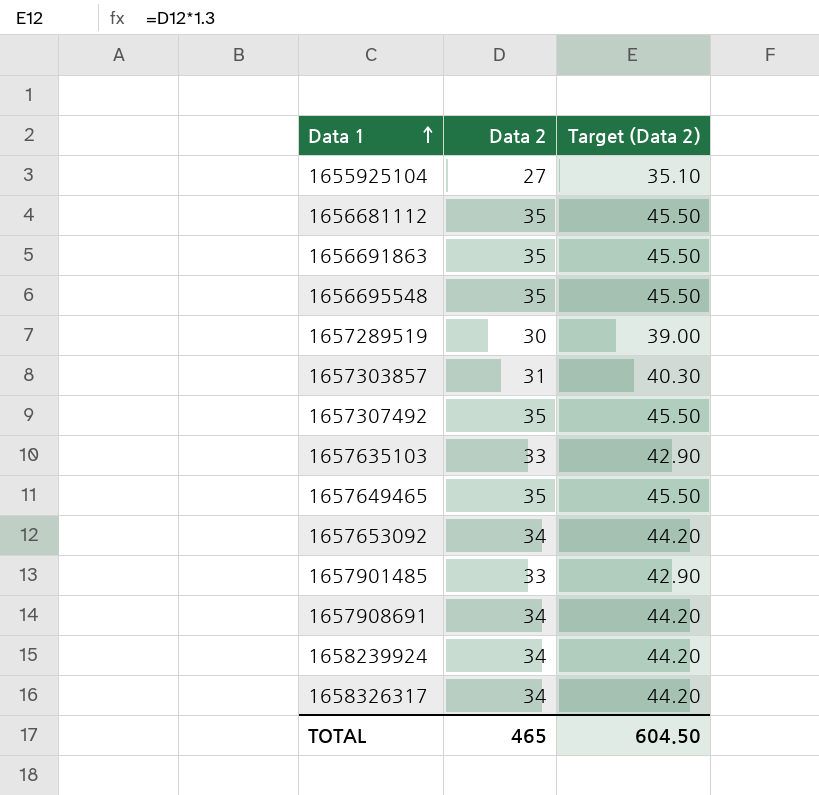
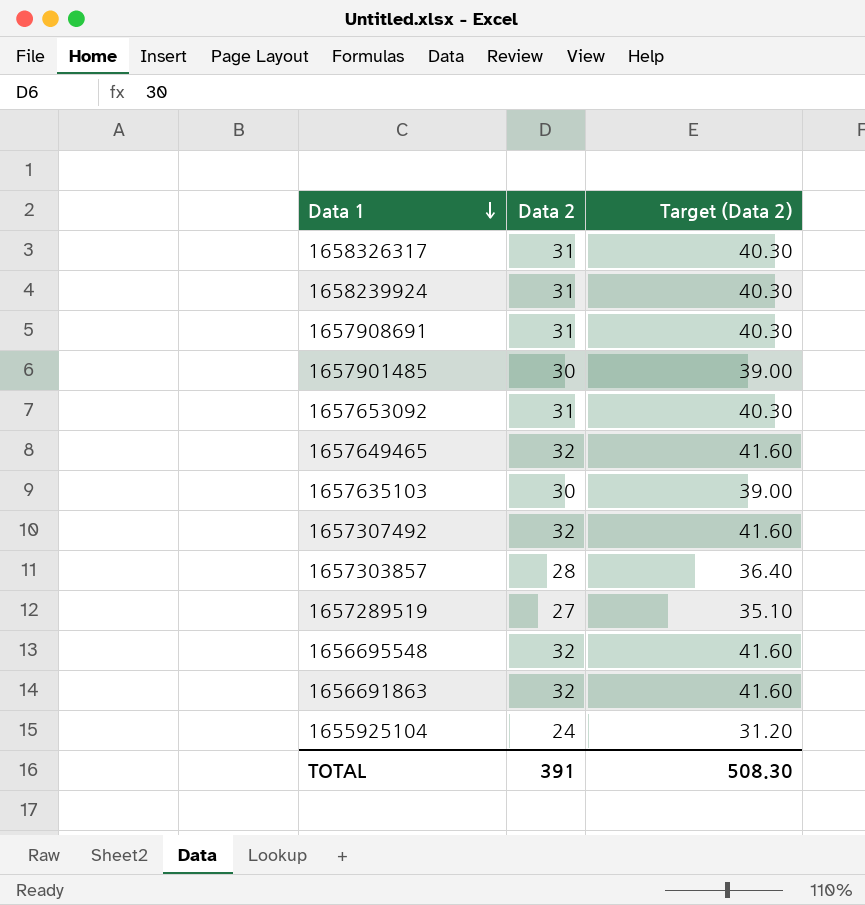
row order: Data 1 ascending -> Data 1 descending
row 1656681112: 35 | 45.50 -> none
1658326317 | Data 2: 34 -> 31
1658326317 | Target (Data 2): 44.20 -> 40.30
1658239924 | Data 2: 34 -> 31
1658239924 | Target (Data 2): 44.20 -> 40.30
1657908691 | Data 2: 34 -> 31
1657908691 | Target (Data 2): 44.20 -> 40.30
1657901485 | Data 2: 33 -> 30
1657901485 | Target (Data 2): 42.90 -> 39.00
1657653092 | Data 2: 34 -> 31
1657653092 | Target (Data 2): 44.20 -> 40.30
1657649465 | Data 2: 35 -> 32
1657649465 | Target (Data 2): 45.50 -> 41.60
1657635103 | Data 2: 33 -> 30
1657635103 | Target (Data 2): 42.90 -> 39.00
1657307492 | Data 2: 35 -> 32
1657307492 | Target (Data 2): 45.50 -> 41.60
1657303857 | Data 2: 31 -> 28
1657303857 | Target (Data 2): 40.30 -> 36.40
1657289519 | Data 2: 30 -> 27
1657289519 | Target (Data 2): 39.00 -> 35.10
1656695548 | Data 2: 35 -> 32
1656695548 | Target (Data 2): 45.50 -> 41.60
1656691863 | Data 2: 35 -> 32
1656691863 | Target (Data 2): 45.50 -> 41.60
1655925104 | Data 2: 27 -> 24
1655925104 | Target (Data 2): 35.10 -> 31.20
TOTAL | Data 2: 465 -> 391
TOTAL | Target (Data 2): 604.50 -> 508.30

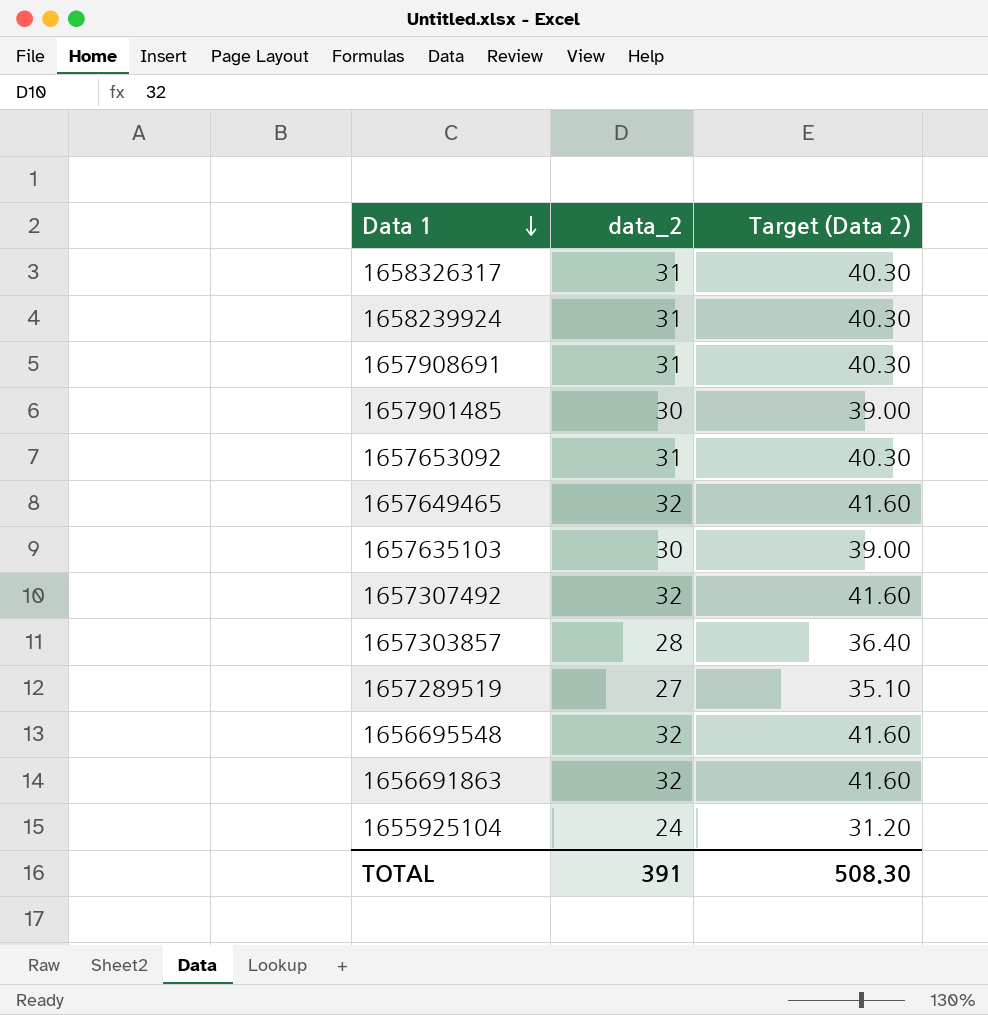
column name: Data 2 -> data_2

